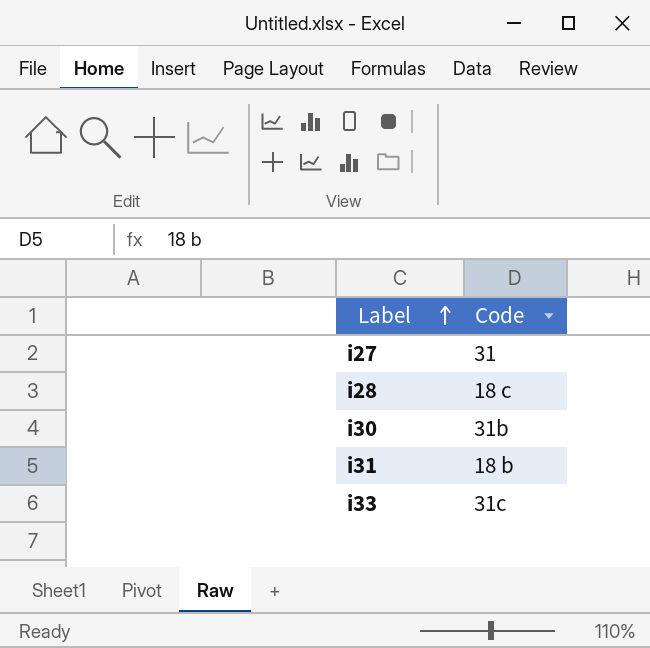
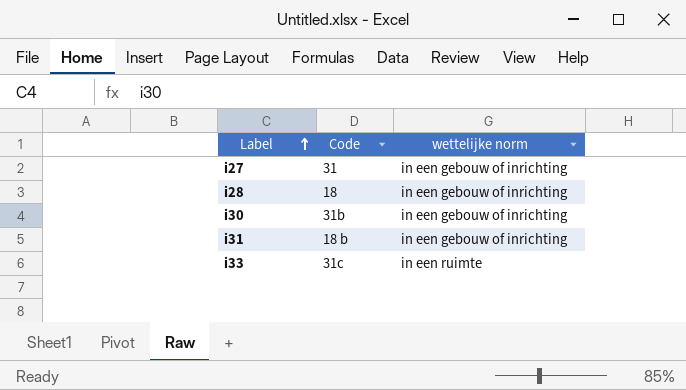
column wettelijke norm | position: none -> 3
i28 | Code: 18 c -> 18

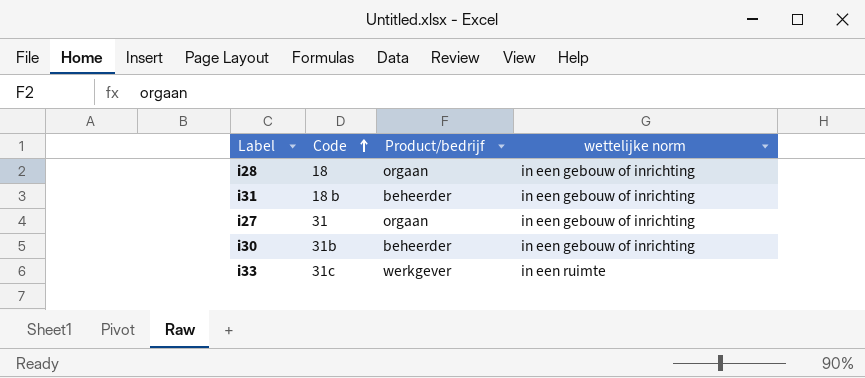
row order: Label ascending -> Code ascending
column Product/bedrijf | position: none -> 3

